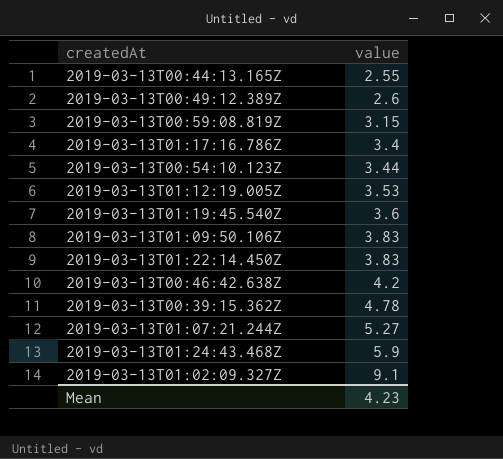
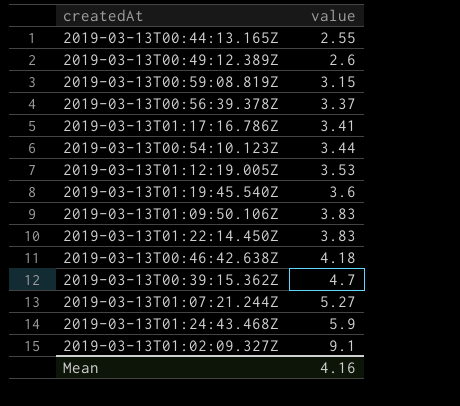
row 2019-03-13T00:56:39.378Z: none -> 3.37
2019-03-13T01:17:16.786Z | value: 3.4 -> 3.41
2019-03-13T00:46:42.638Z | value: 4.2 -> 4.18
2019-03-13T00:39:15.362Z | value: 4.78 -> 4.7
Mean | value: 4.23 -> 4.16

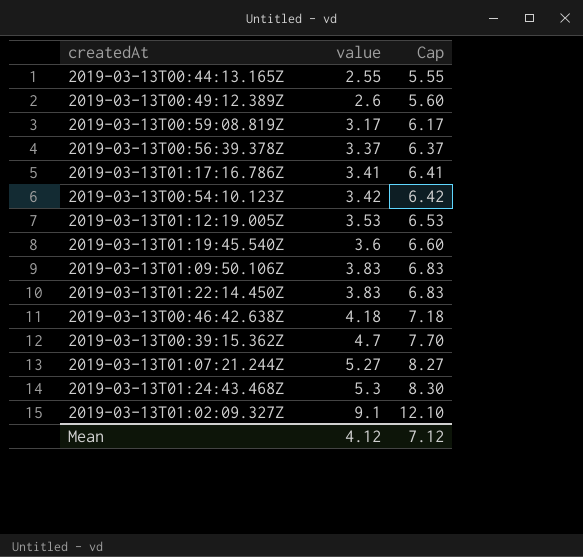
column Cap | formula: none -> [value] + 3
2019-03-13T00:59:08.819Z | value: 3.15 -> 3.17
2019-03-13T00:54:10.123Z | value: 3.44 -> 3.42
2019-03-13T01:24:43.468Z | value: 5.9 -> 5.3
Mean | value: 4.16 -> 4.12

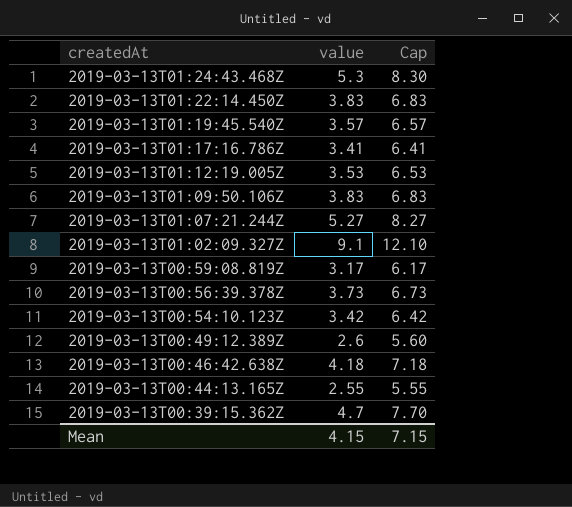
row order: value ascending -> createdAt descending
2019-03-13T01:19:45.540Z | value: 3.6 -> 3.57
2019-03-13T01:19:45.540Z | Cap: 6.60 -> 6.57
2019-03-13T00:56:39.378Z | value: 3.37 -> 3.73
2019-03-13T00:56:39.378Z | Cap: 6.37 -> 6.73
Mean | value: 4.12 -> 4.15
Mean | Cap: 7.12 -> 7.15

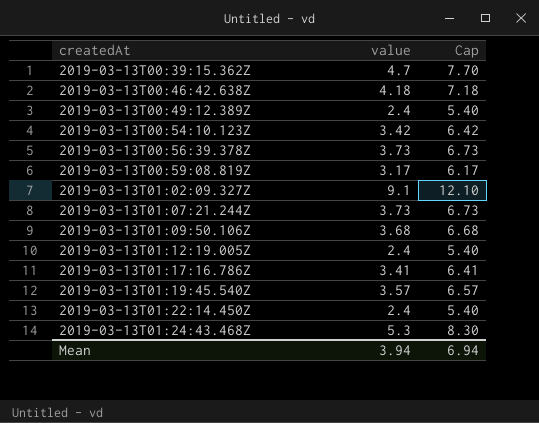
row order: createdAt descending -> createdAt ascending
row 2019-03-13T00:44:13.165Z: 2.55 | 5.55 -> none
2019-03-13T00:49:12.389Z | value: 2.6 -> 2.4
2019-03-13T00:49:12.389Z | Cap: 5.60 -> 5.40
2019-03-13T01:07:21.244Z | value: 5.27 -> 3.73
2019-03-13T01:07:21.244Z | Cap: 8.27 -> 6.73
2019-03-13T01:09:50.106Z | value: 3.83 -> 3.68
2019-03-13T01:09:50.106Z | Cap: 6.83 -> 6.68
2019-03-13T01:12:19.005Z | value: 3.53 -> 2.4
2019-03-13T01:12:19.005Z | Cap: 6.53 -> 5.40
2019-03-13T01:22:14.450Z | value: 3.83 -> 2.4
2019-03-13T01:22:14.450Z | Cap: 6.83 -> 5.40
Mean | value: 4.15 -> 3.94
Mean | Cap: 7.15 -> 6.94

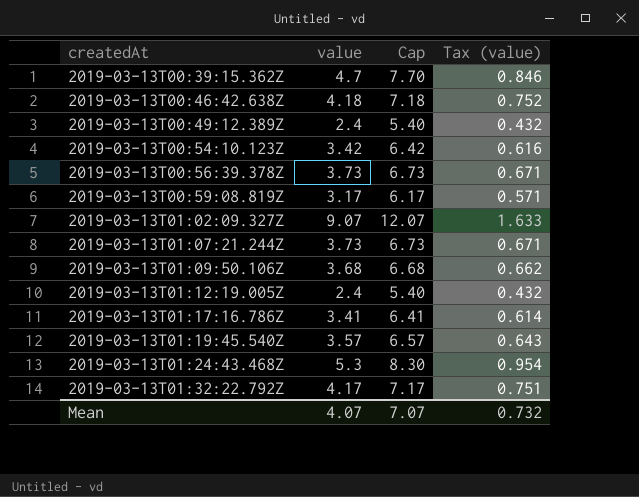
column Tax (value) | formula: none -> [value] * 0.18
row 2019-03-13T01:22:14.450Z: 2.4 | 5.40 -> none
2019-03-13T01:02:09.327Z | value: 9.1 -> 9.07
2019-03-13T01:02:09.327Z | Cap: 12.10 -> 12.07
row 2019-03-13T01:32:22.792Z: none -> 4.17 | 7.17 | 0.751
Mean | value: 3.94 -> 4.07
Mean | Cap: 6.94 -> 7.07

